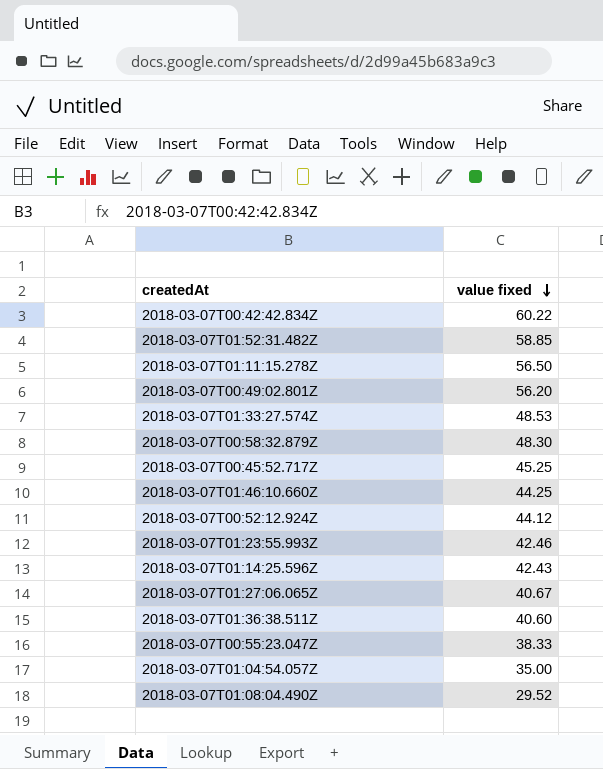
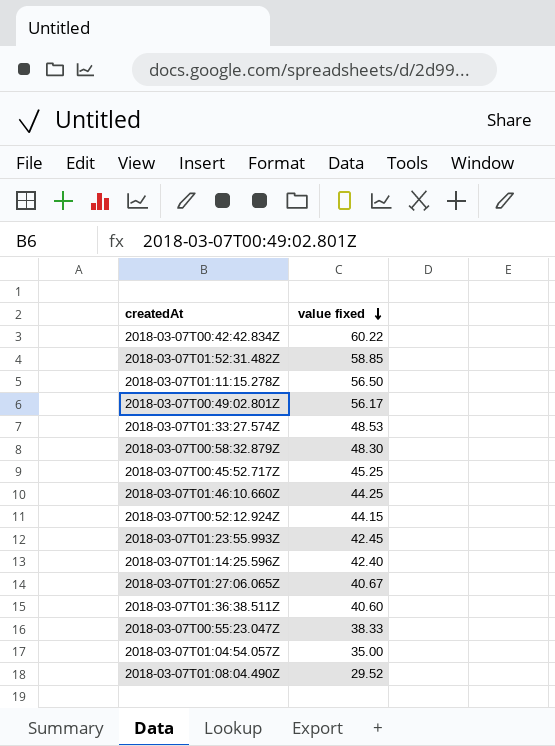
2018-03-07T00:49:02.801Z | value fixed: 56.20 -> 56.17
2018-03-07T00:52:12.924Z | value fixed: 44.12 -> 44.15
2018-03-07T01:23:55.993Z | value fixed: 42.46 -> 42.45
2018-03-07T01:14:25.596Z | value fixed: 42.43 -> 42.40

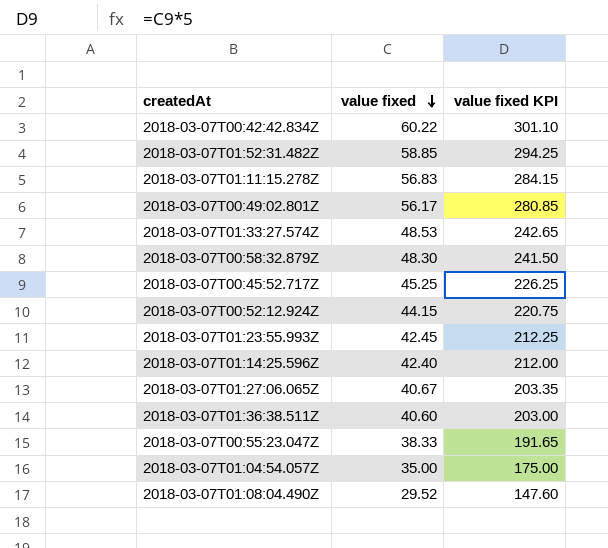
column value fixed KPI | formula: none -> [value fixed] * 5
row 2018-03-07T01:46:10.660Z: 44.25 -> none
2018-03-07T01:11:15.278Z | value fixed: 56.50 -> 56.83

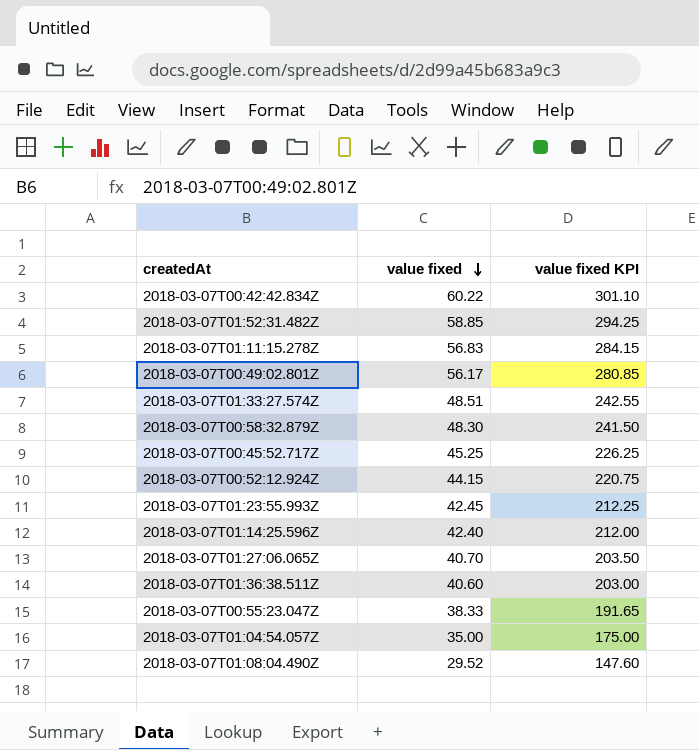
2018-03-07T01:33:27.574Z | value fixed: 48.53 -> 48.51
2018-03-07T01:33:27.574Z | value fixed KPI: 242.65 -> 242.55
2018-03-07T01:27:06.065Z | value fixed: 40.67 -> 40.70
2018-03-07T01:27:06.065Z | value fixed KPI: 203.35 -> 203.50

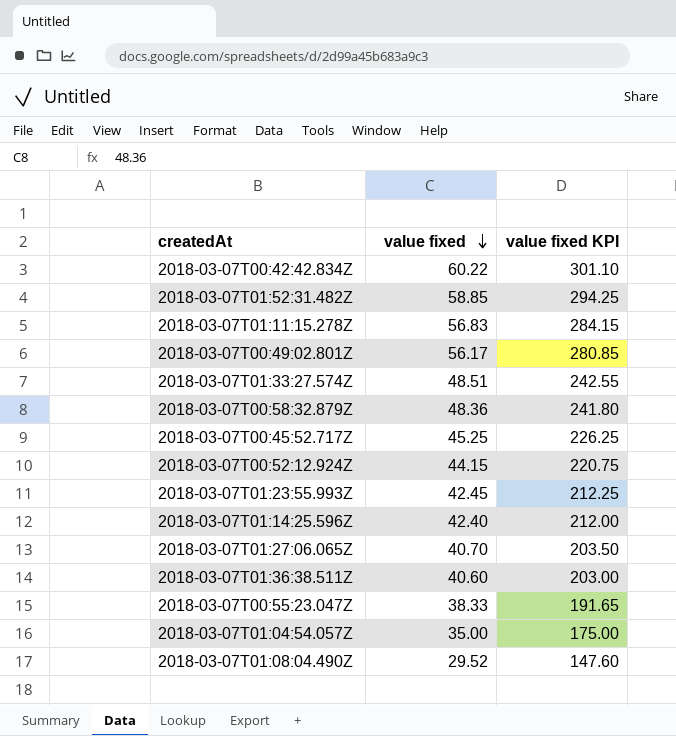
2018-03-07T00:58:32.879Z | value fixed: 48.30 -> 48.36
2018-03-07T00:58:32.879Z | value fixed KPI: 241.50 -> 241.80

